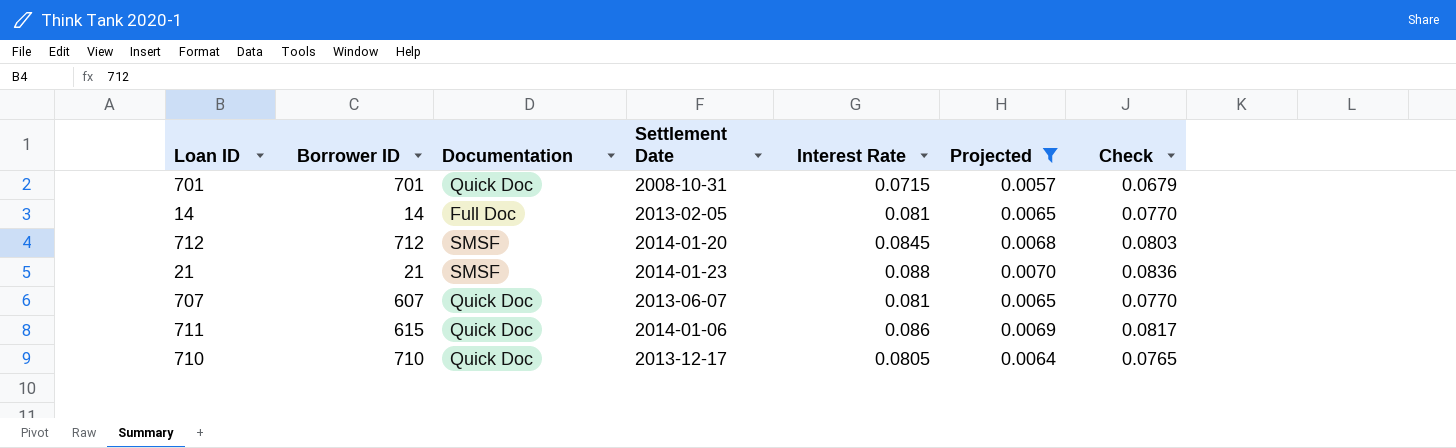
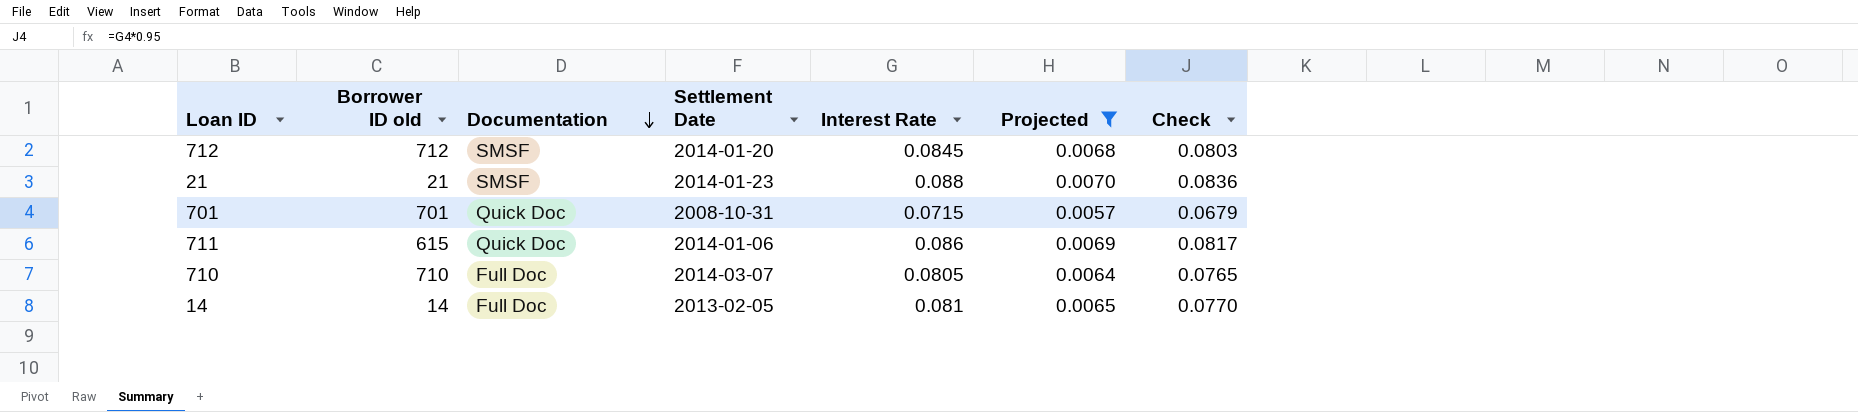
row order: none -> Documentation descending
column name: Borrower ID -> Borrower ID old
row 707: 607 | Quick Doc | 2013-06-07 | 0.081 | 0.0065 | 0.0770 -> none
710 | Documentation: Quick Doc -> Full Doc
710 | Settlement Date: 2013-12-17 -> 2014-03-07

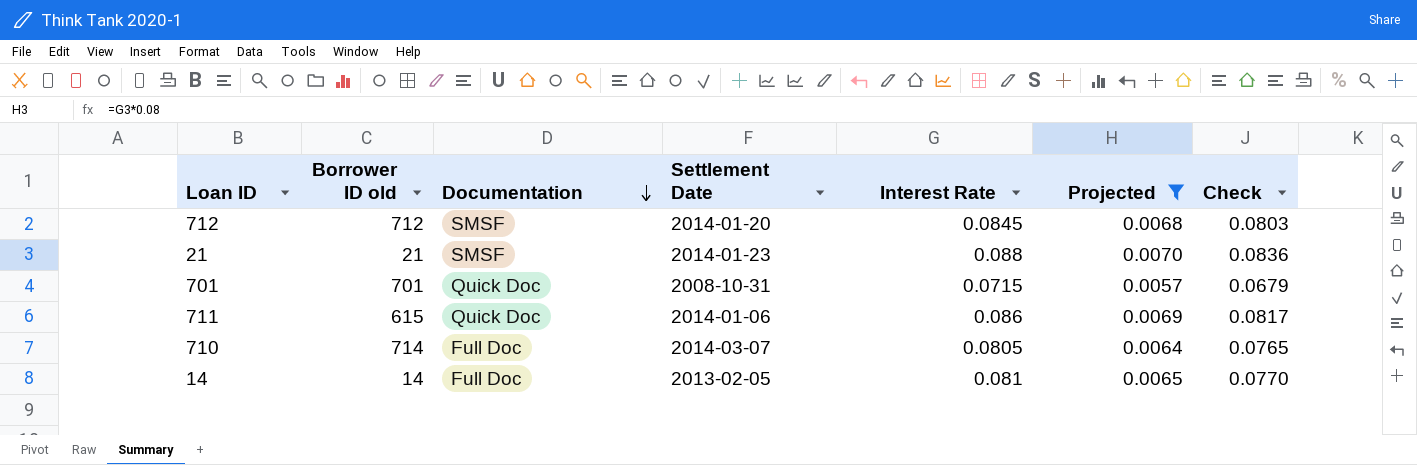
710 | Borrower ID old: 710 -> 714

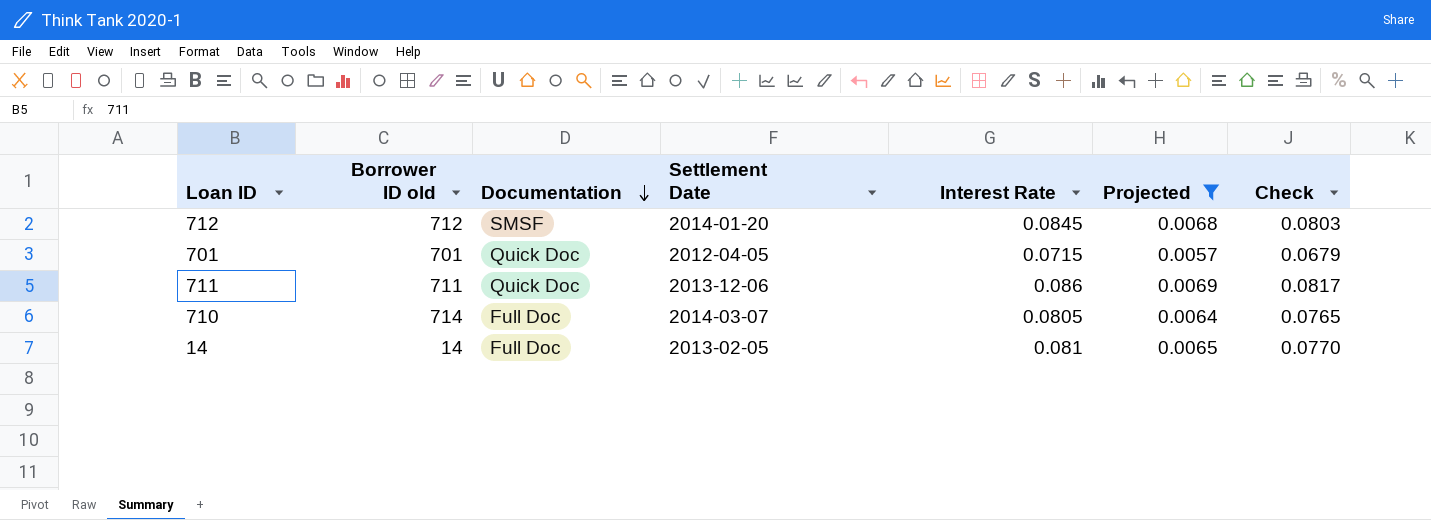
row 21: 21 | SMSF | 2014-01-23 | 0.088 | 0.0070 | 0.0836 -> none
701 | Settlement Date: 2008-10-31 -> 2012-04-05
711 | Borrower ID old: 615 -> 711
711 | Settlement Date: 2014-01-06 -> 2013-12-06

